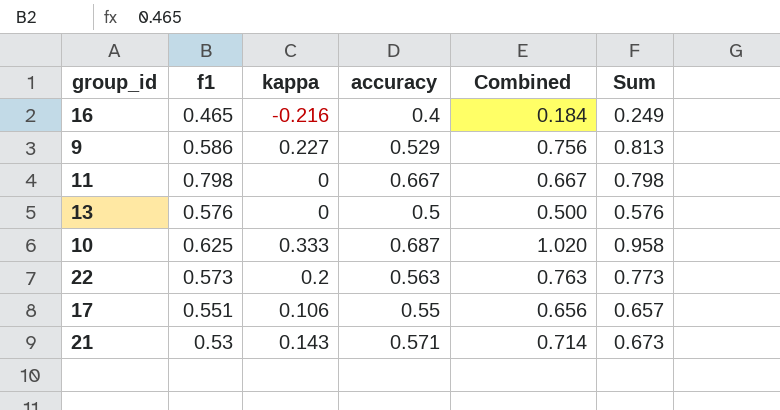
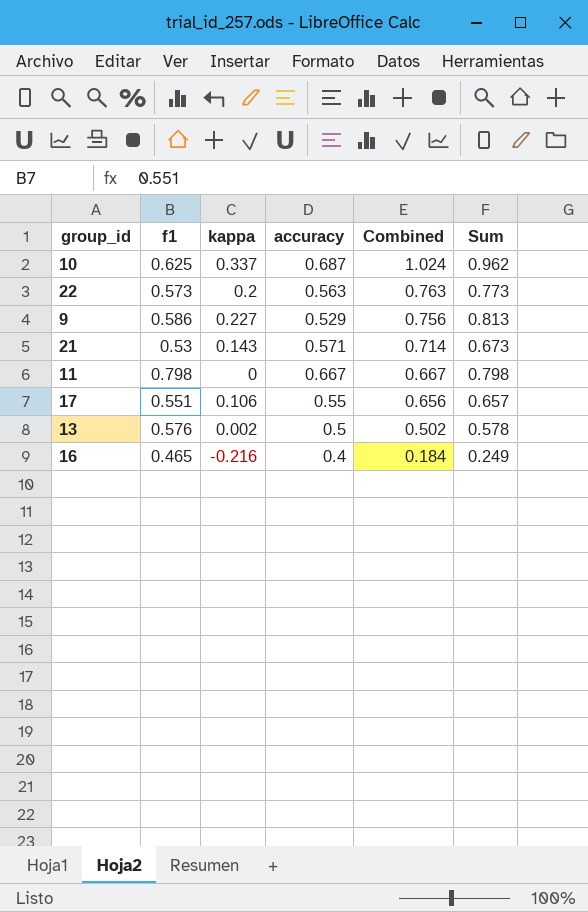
row order: none -> Combined descending
10 | kappa: 0.333 -> 0.337
10 | Combined: 1.020 -> 1.024
10 | Sum: 0.958 -> 0.962
13 | kappa: 0 -> 0.002
13 | Combined: 0.500 -> 0.502
13 | Sum: 0.576 -> 0.578

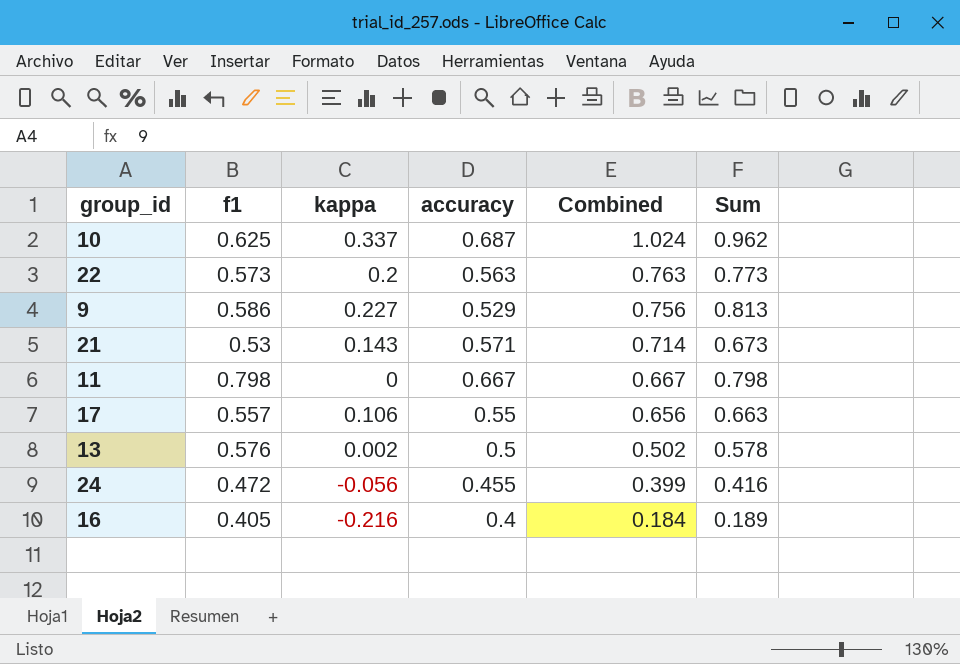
17 | f1: 0.551 -> 0.557
17 | Sum: 0.657 -> 0.663
row 24: none -> 0.472 | -0.056 | 0.455 | 0.399 | 0.416
16 | f1: 0.465 -> 0.405
16 | Sum: 0.249 -> 0.189

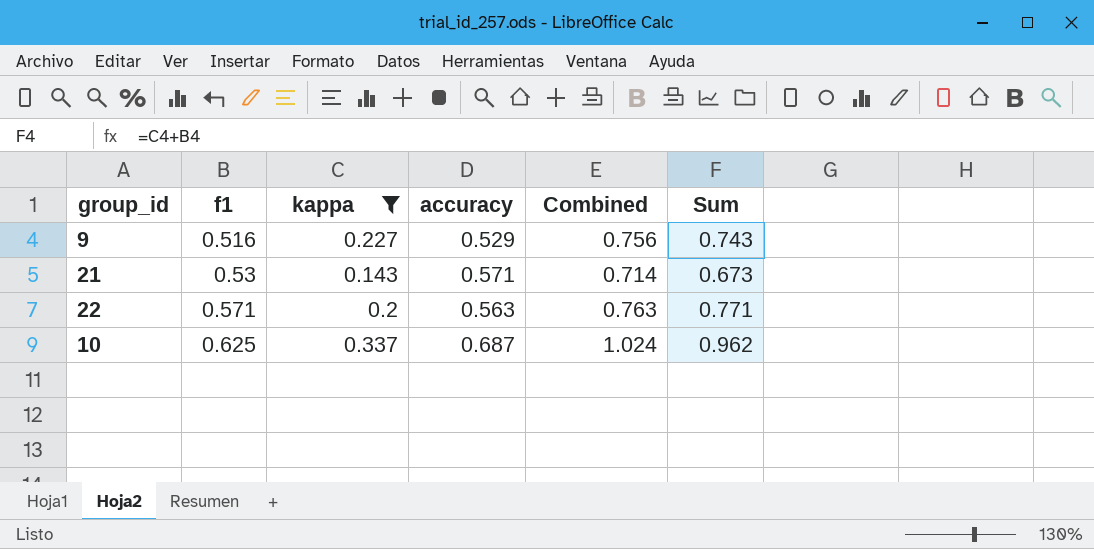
filter: none -> kappa >= 0.143
row order: Combined descending -> f1 ascending
9 | f1: 0.586 -> 0.516
9 | Sum: 0.813 -> 0.743
22 | f1: 0.573 -> 0.571
22 | Sum: 0.773 -> 0.771

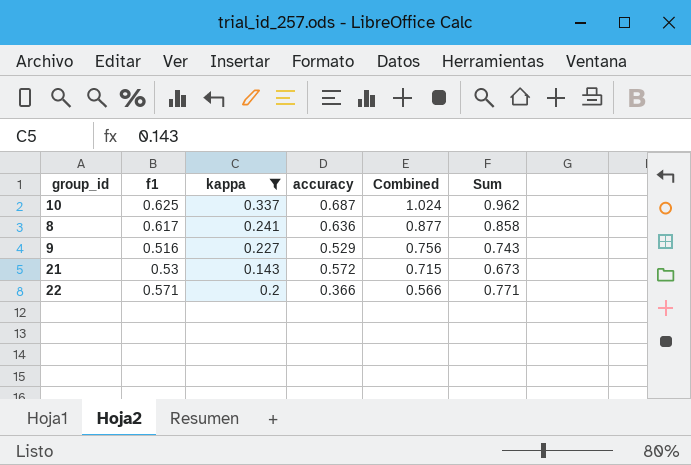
row order: f1 ascending -> Combined descending
row 8: none -> 0.617 | 0.241 | 0.636 | 0.877 | 0.858
21 | accuracy: 0.571 -> 0.572
21 | Combined: 0.714 -> 0.715
22 | accuracy: 0.563 -> 0.366
22 | Combined: 0.763 -> 0.566

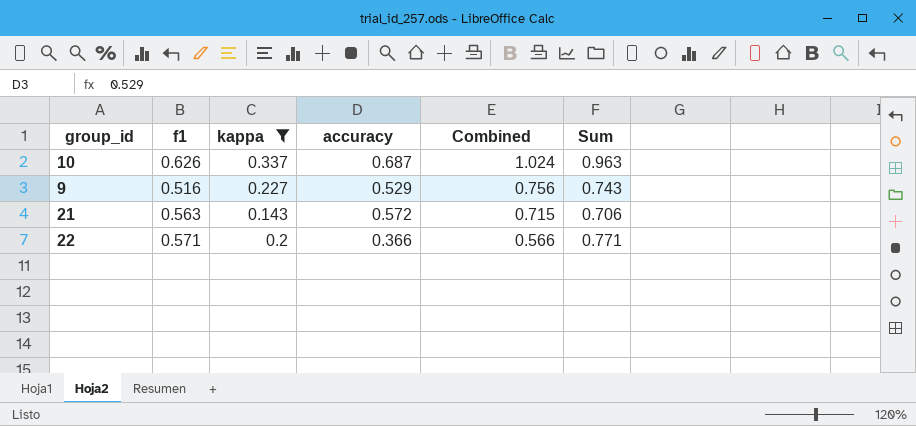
row 8: 0.617 | 0.241 | 0.636 | 0.877 | 0.858 -> none
10 | f1: 0.625 -> 0.626
10 | Sum: 0.962 -> 0.963
21 | f1: 0.53 -> 0.563
21 | Sum: 0.673 -> 0.706

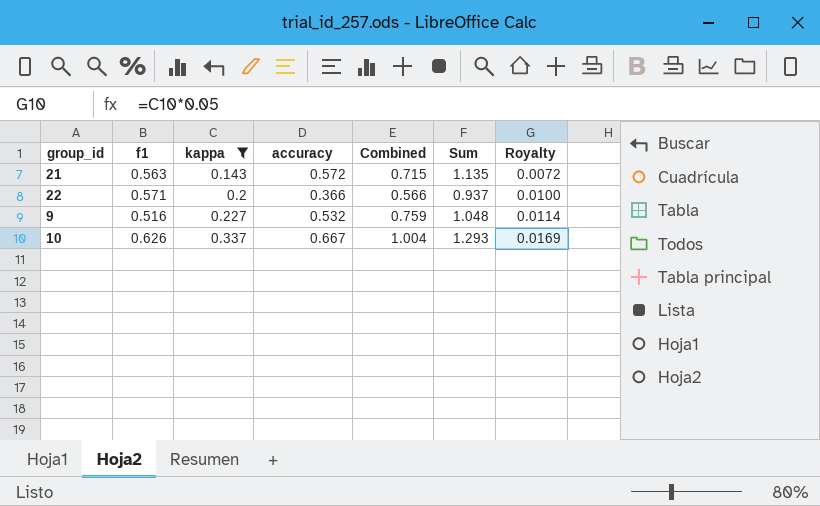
row order: Combined descending -> kappa ascending
column Sum | formula: [f1] + [kappa] -> [f1] + [accuracy]
column Royalty | formula: none -> [kappa] * 0.05
9 | accuracy: 0.529 -> 0.532
9 | Combined: 0.756 -> 0.759
10 | accuracy: 0.687 -> 0.667
10 | Combined: 1.024 -> 1.004

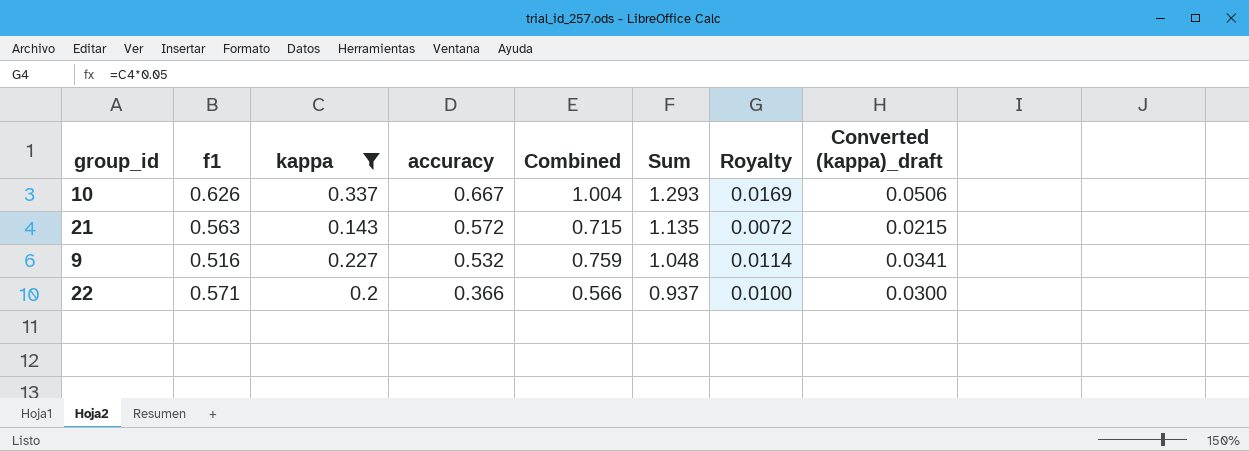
row order: kappa ascending -> accuracy descending
column Converted (kappa)_draft | formula: none -> [kappa] * 0.15

